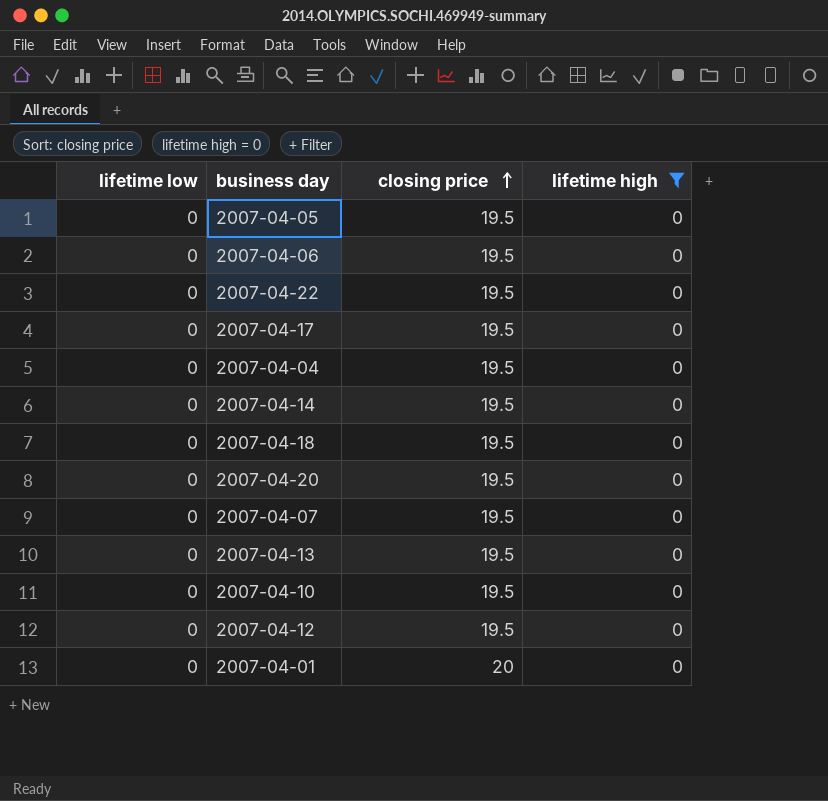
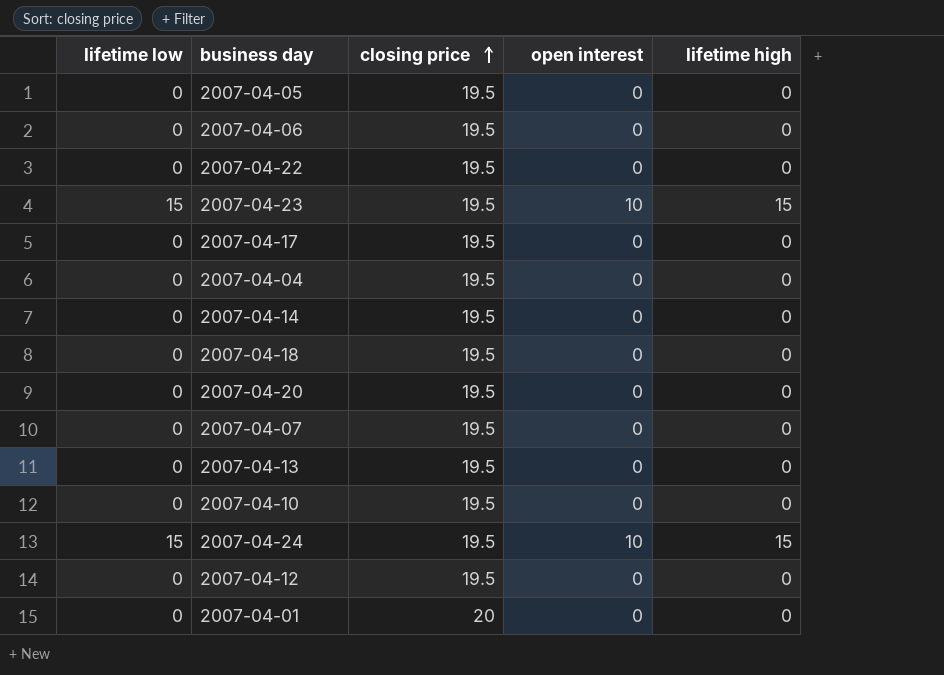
filter: lifetime high = 0 -> none
column open interest | position: none -> 4

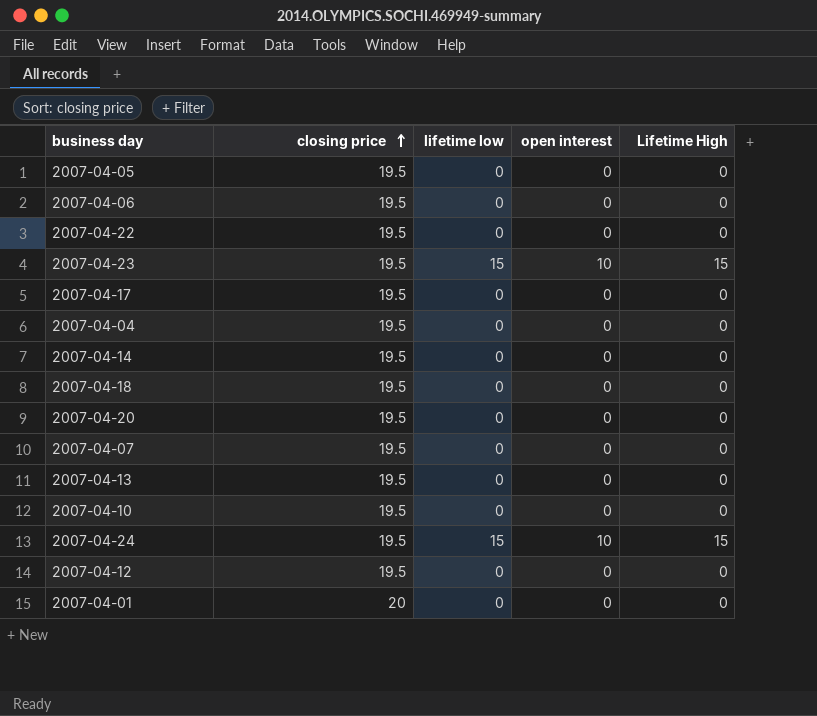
column lifetime low | position: 1 -> 3
column name: lifetime high -> Lifetime High

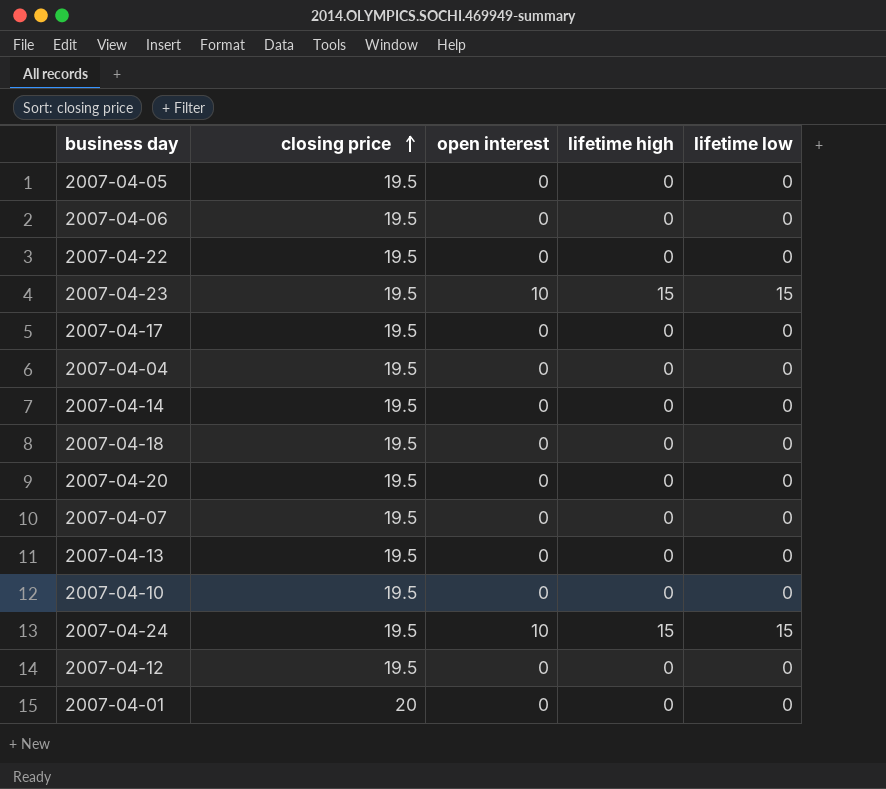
column name: Lifetime High -> lifetime high
column lifetime low | position: 3 -> 5

